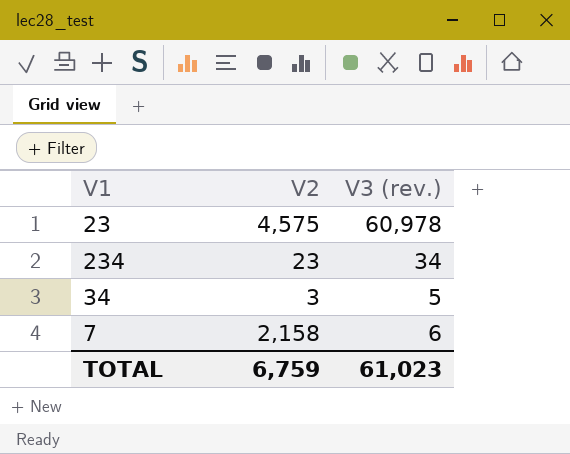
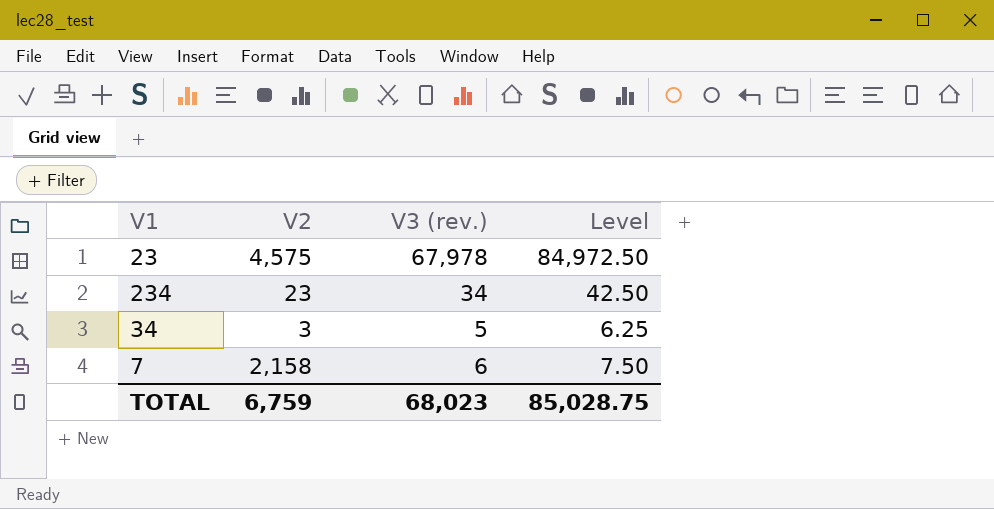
column Level | formula: none -> [V3 (rev.)] * 1.25
23 | V3 (rev.): 60,978 -> 67,978
TOTAL | V3 (rev.): 61,023 -> 68,023

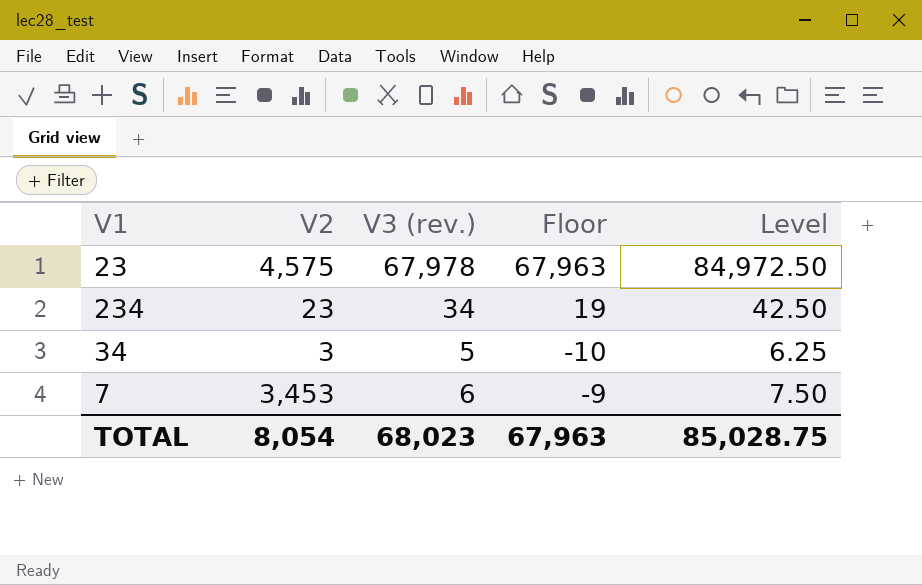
column Floor | formula: none -> [V3 (rev.)] - 15
7 | V2: 2,158 -> 3,453
TOTAL | V2: 6,759 -> 8,054

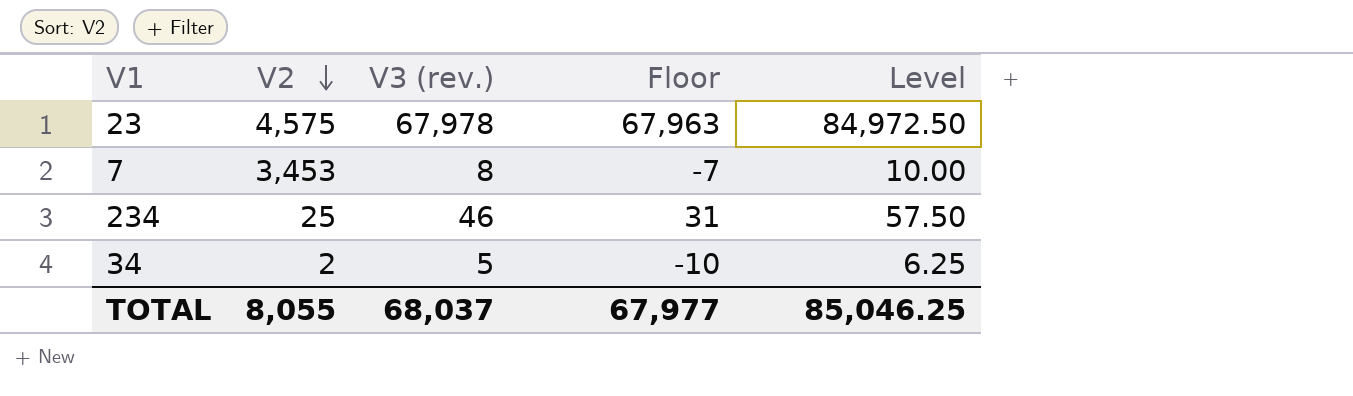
row order: none -> V2 descending
7 | V3 (rev.): 6 -> 8
7 | Floor: -9 -> -7
7 | Level: 7.50 -> 10.00
234 | V2: 23 -> 25
234 | V3 (rev.): 34 -> 46
234 | Floor: 19 -> 31
234 | Level: 42.50 -> 57.50
34 | V2: 3 -> 2
TOTAL | V2: 8,054 -> 8,055
TOTAL | V3 (rev.): 68,023 -> 68,037
TOTAL | Floor: 67,963 -> 67,977
TOTAL | Level: 85,028.75 -> 85,046.25

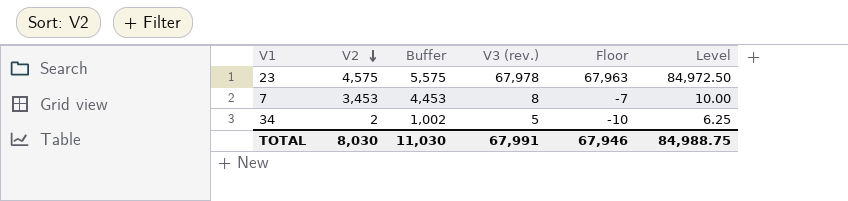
column Buffer | formula: none -> [V2] + 1000
row 234: 25 | 46 | 31 | 57.50 -> none
TOTAL | V2: 8,055 -> 8,030
TOTAL | V3 (rev.): 68,037 -> 67,991
TOTAL | Floor: 67,977 -> 67,946
TOTAL | Level: 85,046.25 -> 84,988.75

